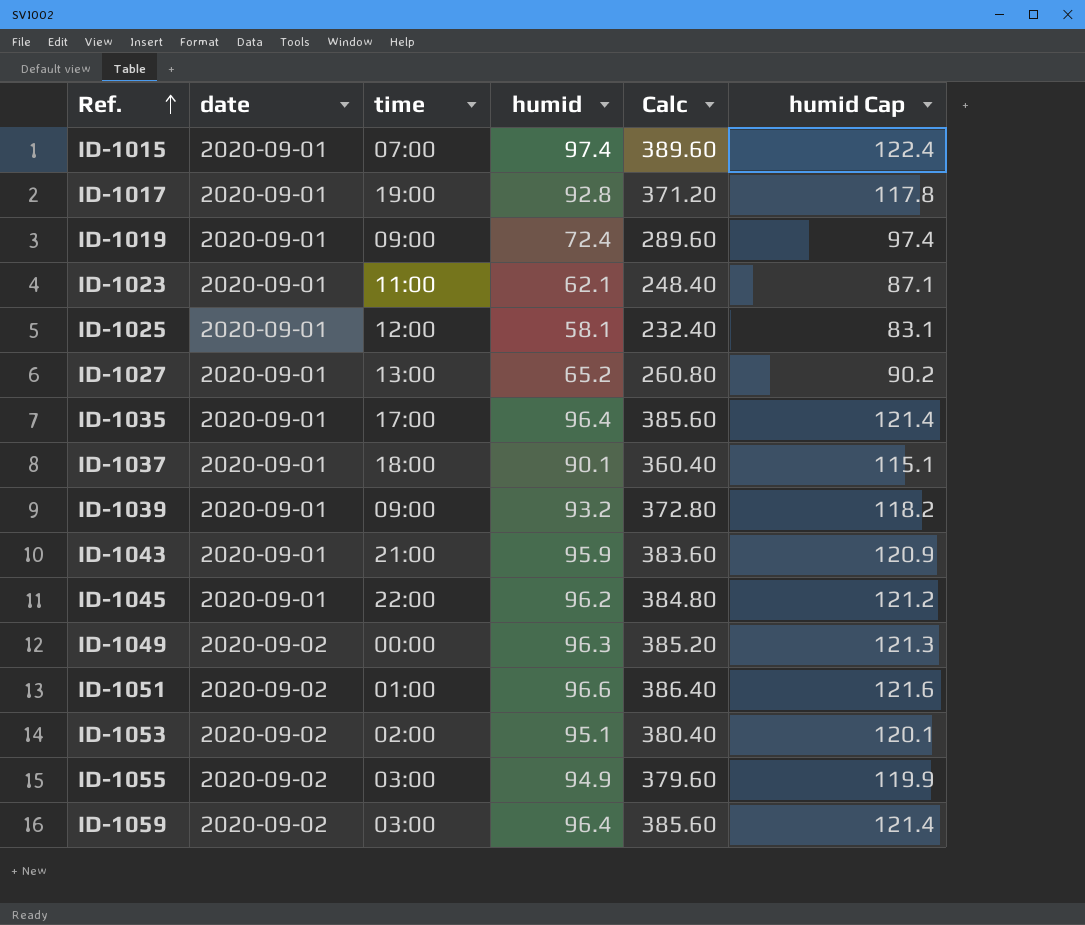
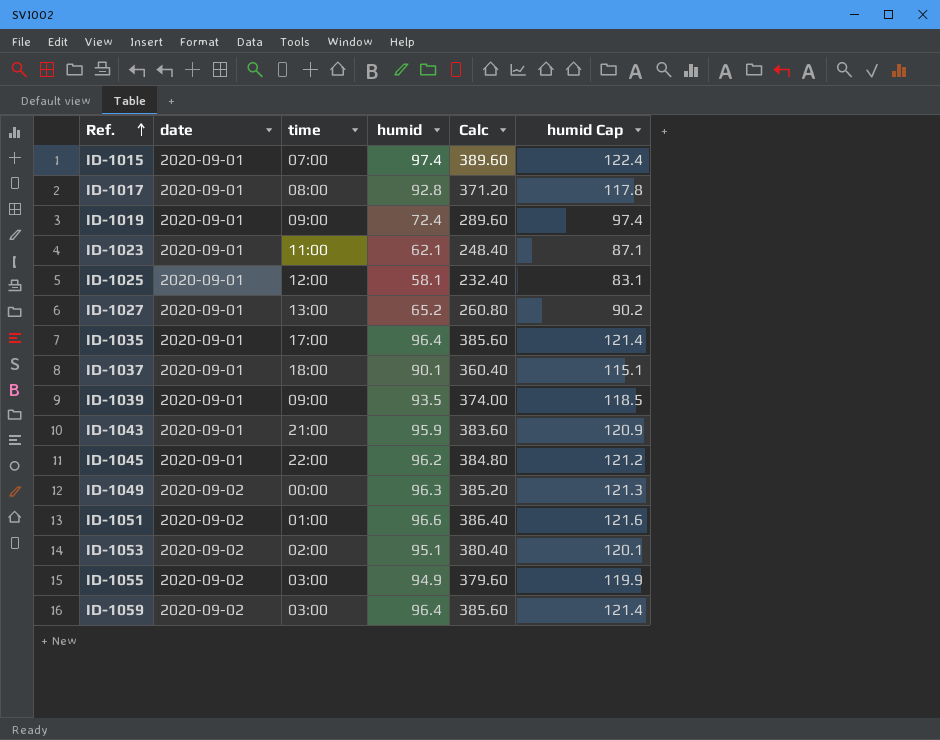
ID-1017 | time: 19:00 -> 08:00
ID-1039 | humid: 93.2 -> 93.5
ID-1039 | Calc: 372.80 -> 374.00
ID-1039 | humid Cap: 118.2 -> 118.5

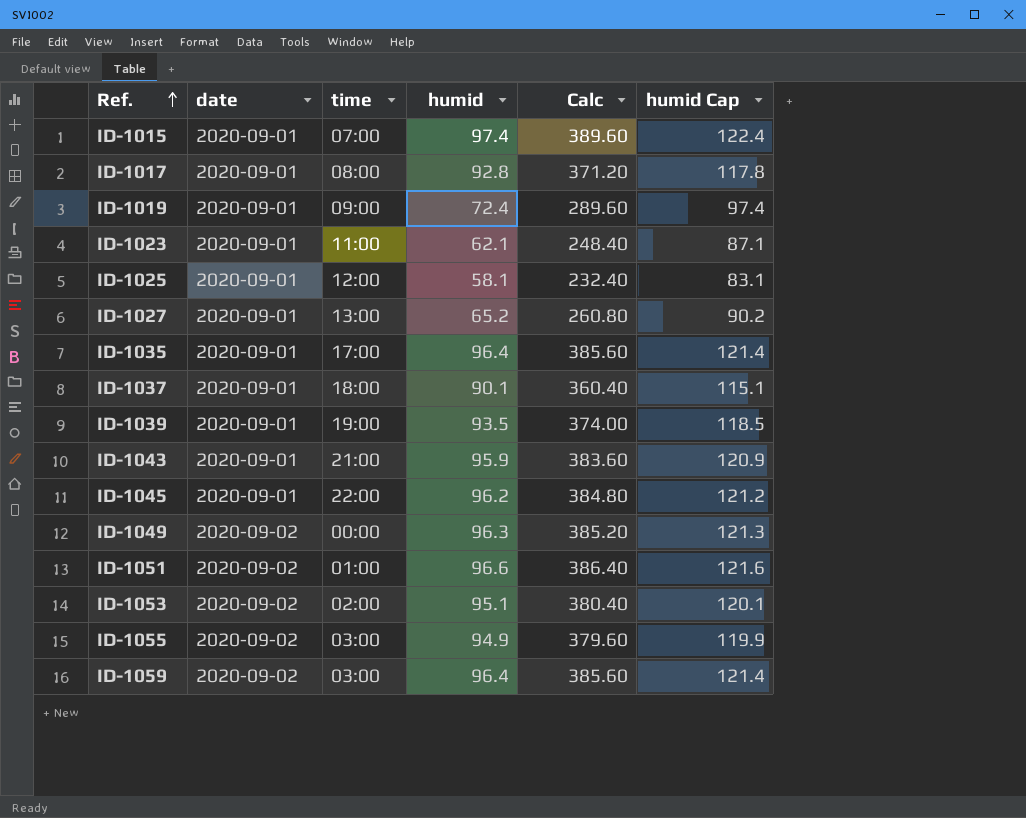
ID-1039 | time: 09:00 -> 19:00

